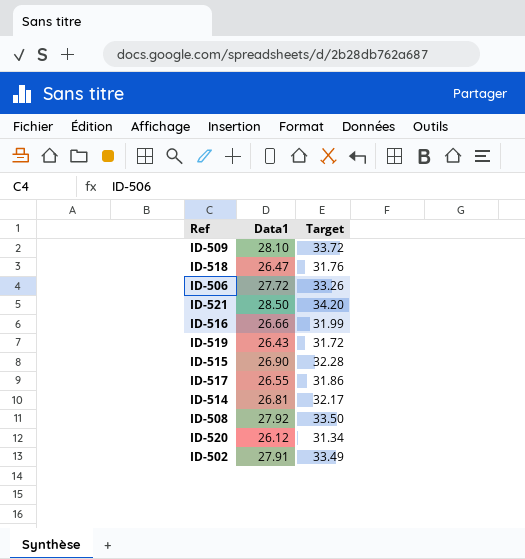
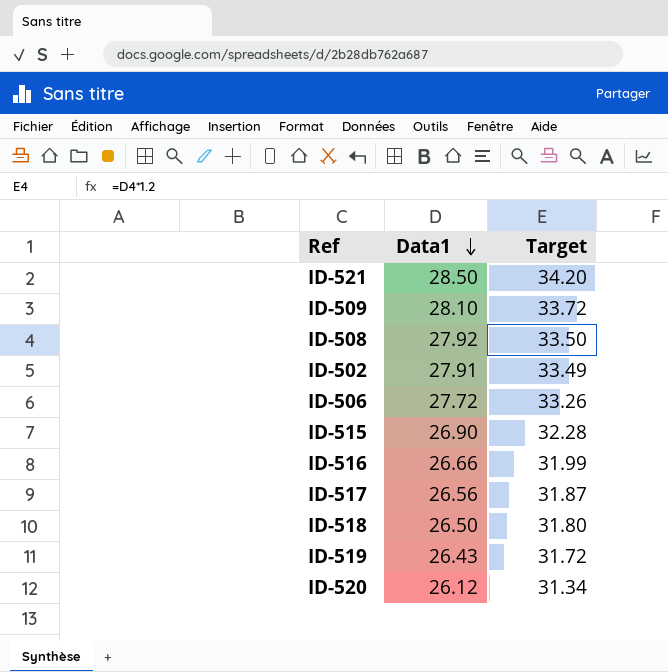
row order: none -> Data1 descending
row ID-514: 26.81 | 32.17 -> none
ID-517 | Data1: 26.55 -> 26.56
ID-517 | Target: 31.86 -> 31.87
ID-518 | Data1: 26.47 -> 26.50
ID-518 | Target: 31.76 -> 31.80

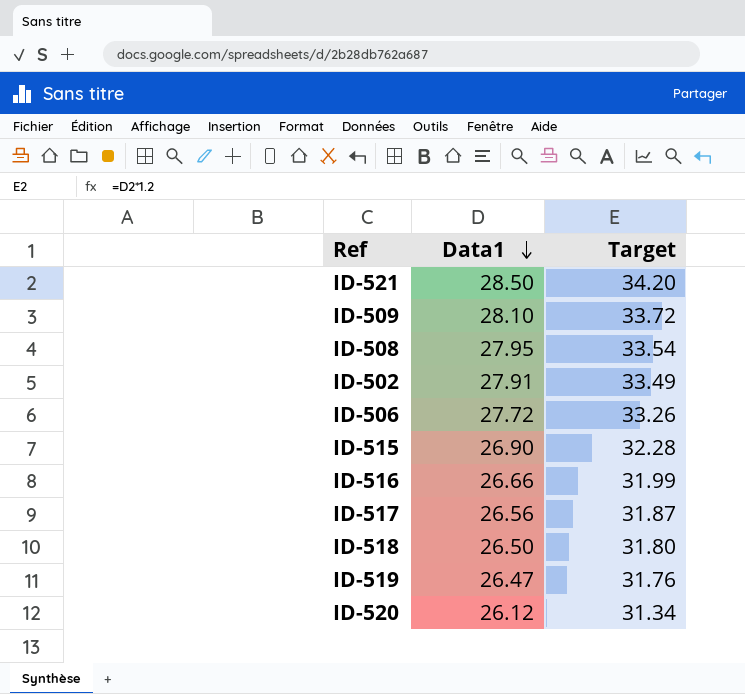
ID-508 | Data1: 27.92 -> 27.95
ID-508 | Target: 33.50 -> 33.54
ID-519 | Data1: 26.43 -> 26.47
ID-519 | Target: 31.72 -> 31.76

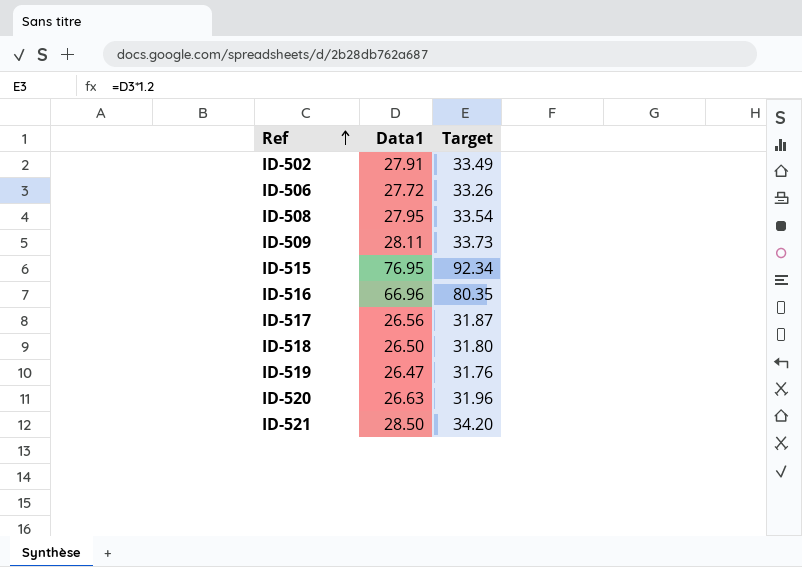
row order: Data1 descending -> Ref ascending
ID-509 | Data1: 28.10 -> 28.11
ID-509 | Target: 33.72 -> 33.73
ID-515 | Data1: 26.90 -> 76.95
ID-515 | Target: 32.28 -> 92.34
ID-516 | Data1: 26.66 -> 66.96
ID-516 | Target: 31.99 -> 80.35
ID-520 | Data1: 26.12 -> 26.63
ID-520 | Target: 31.34 -> 31.96

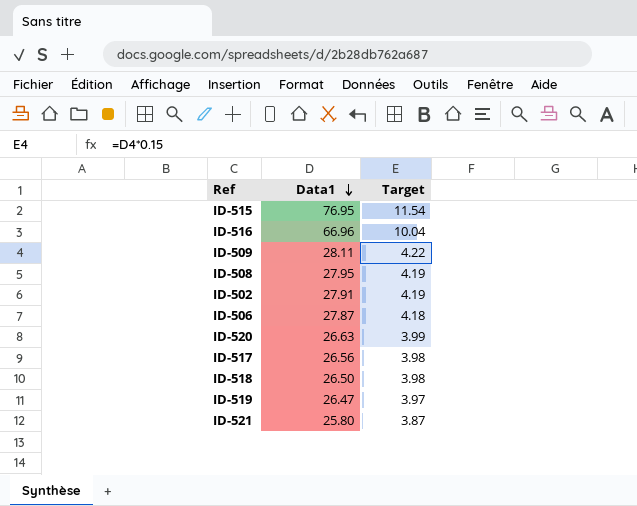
row order: Ref ascending -> Data1 descending
column Target | formula: [Data1] * 1.2 -> [Data1] * 0.15
ID-506 | Data1: 27.72 -> 27.87
ID-521 | Data1: 28.50 -> 25.80

